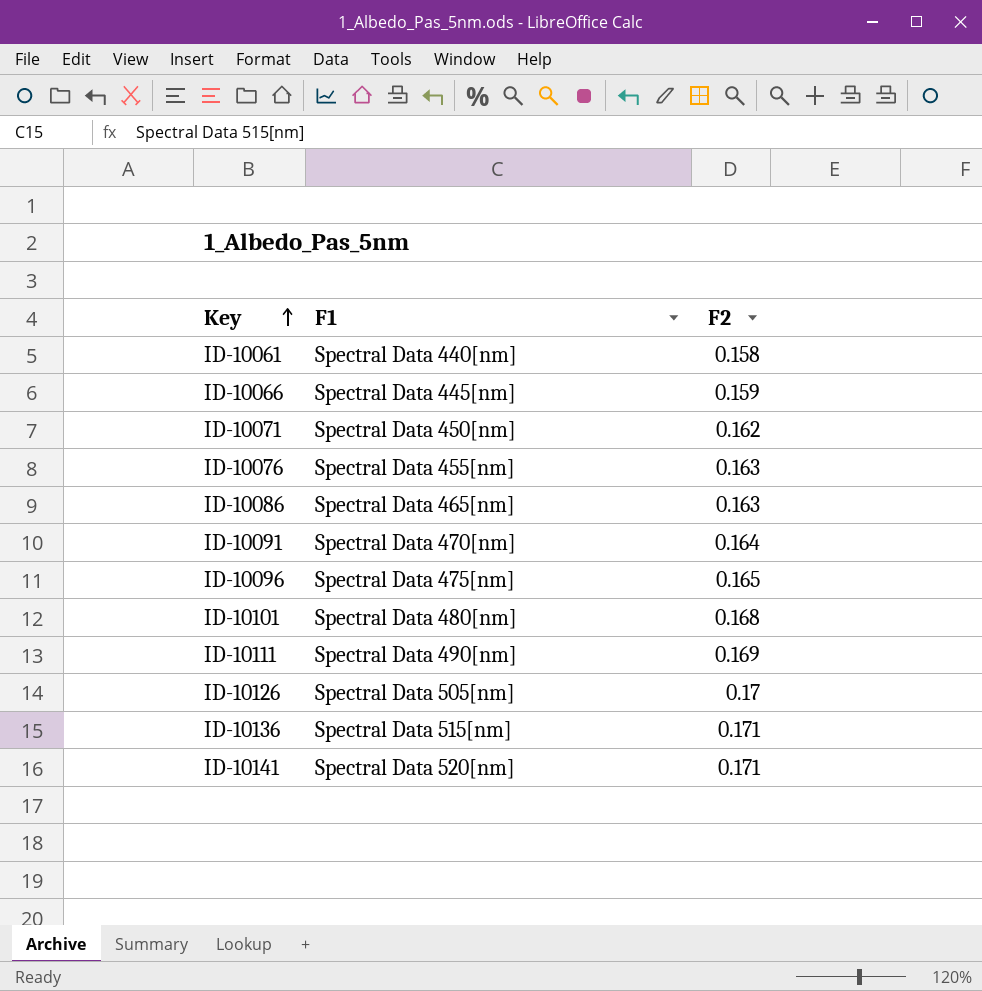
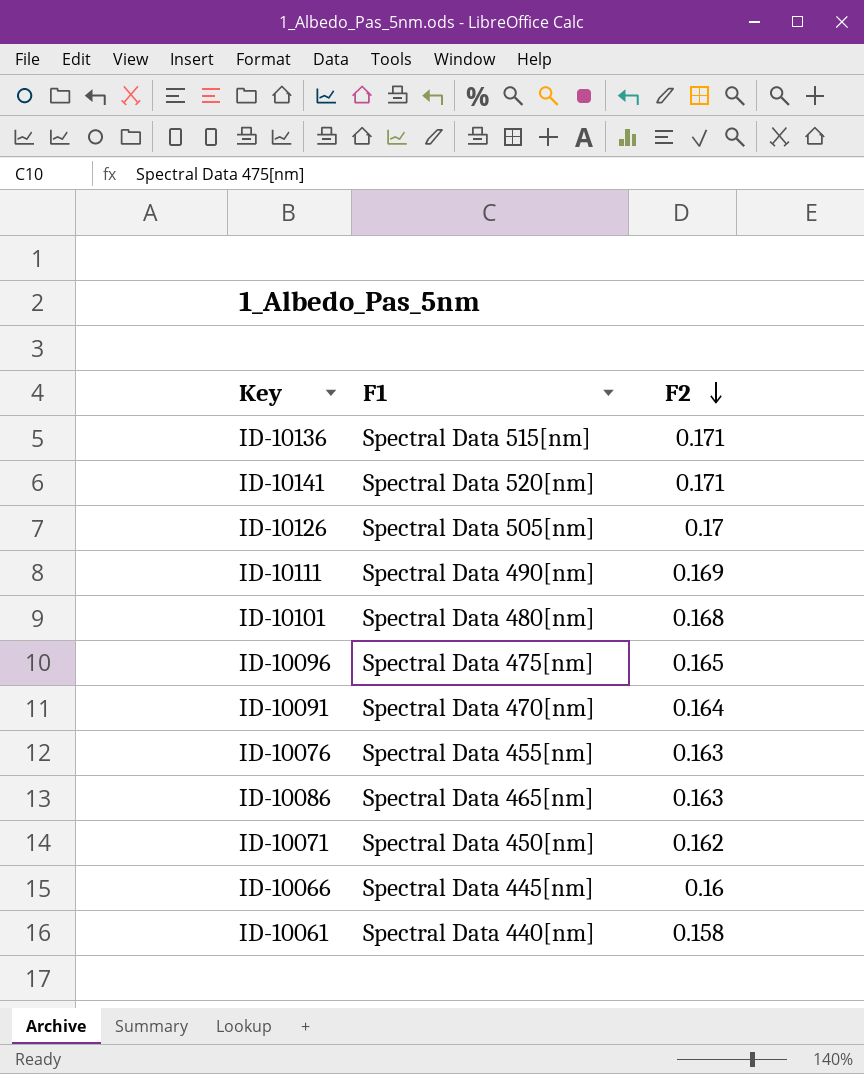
row order: Key ascending -> F2 descending
ID-10066 | F2: 0.159 -> 0.16

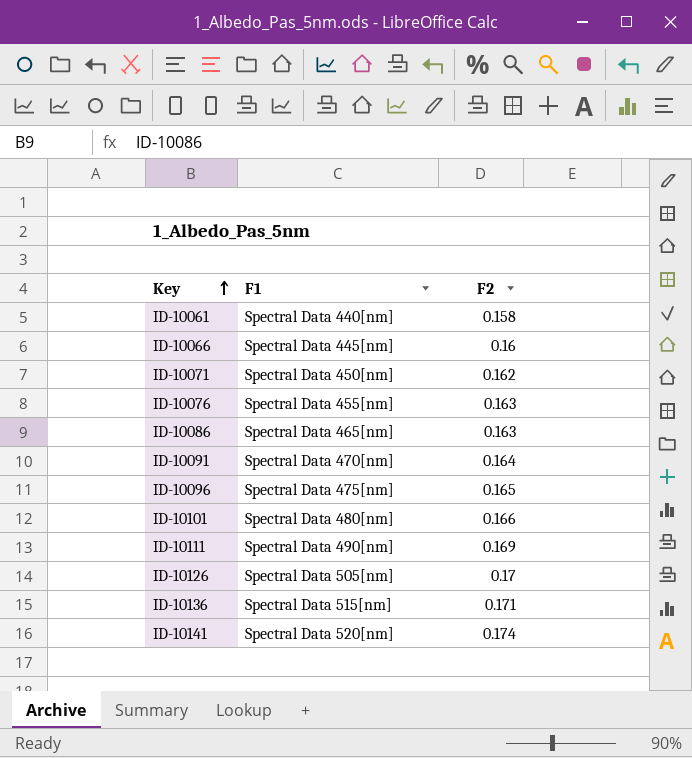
row order: F2 descending -> Key ascending
ID-10101 | F2: 0.168 -> 0.166
ID-10141 | F2: 0.171 -> 0.174

